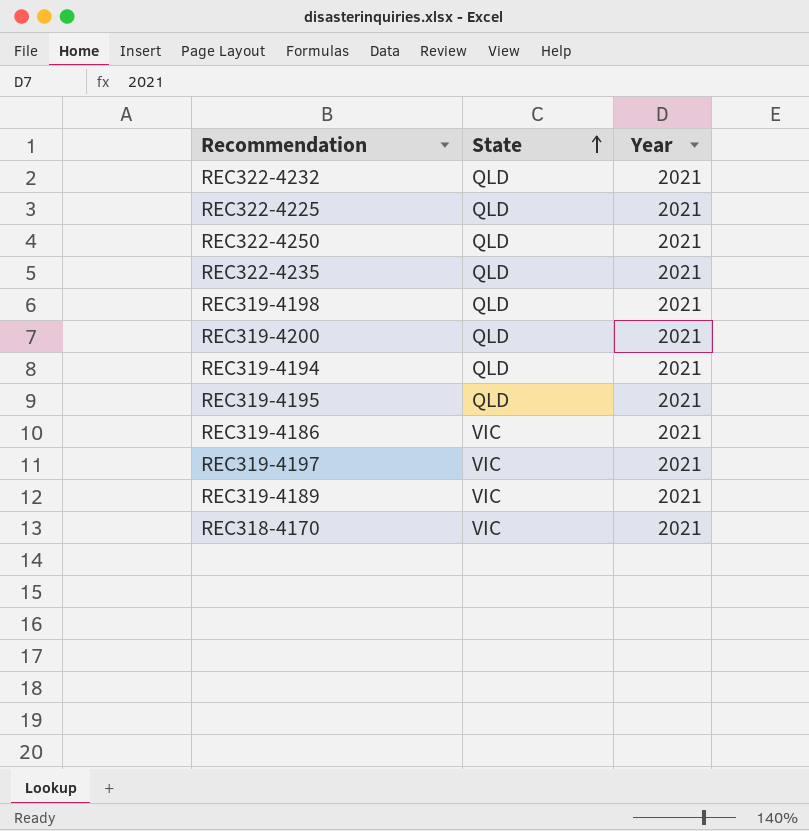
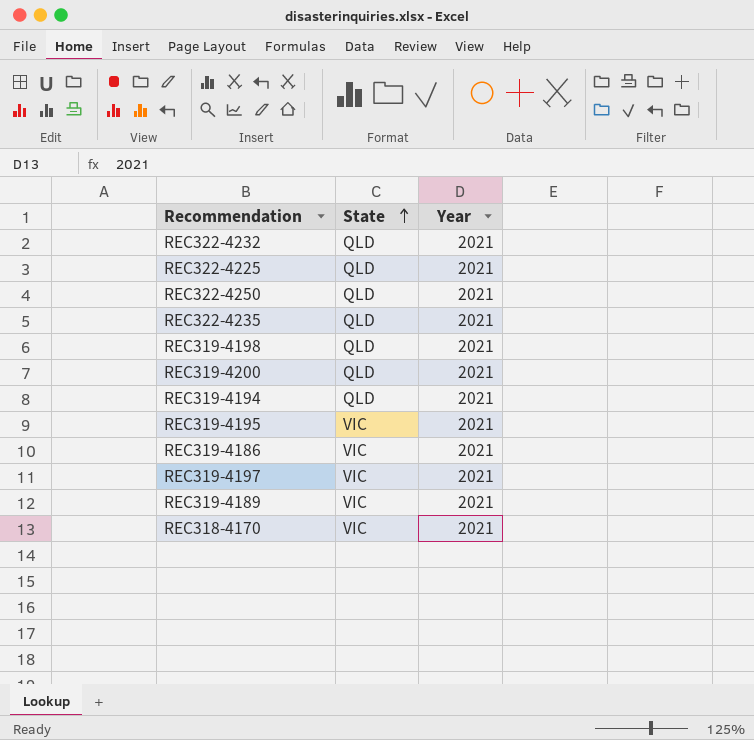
REC319-4195 | State: QLD -> VIC

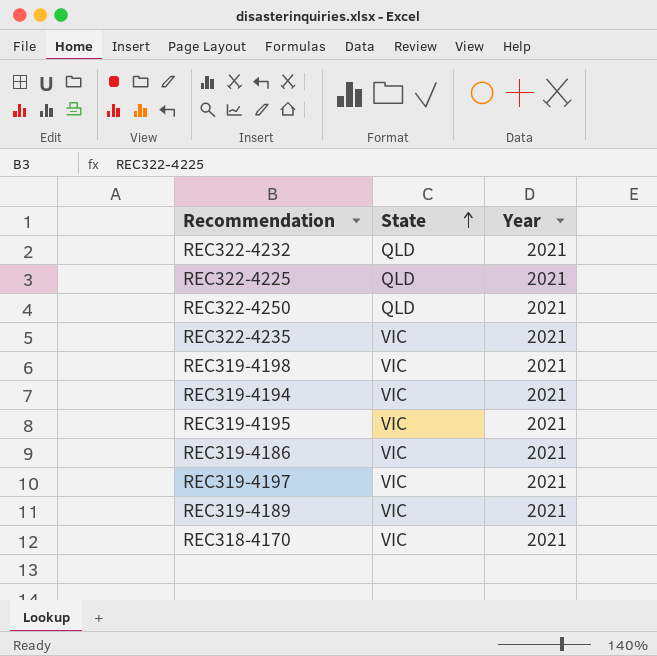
row REC319-4200: QLD | 2021 -> none
REC322-4235 | State: QLD -> VIC
REC319-4198 | State: QLD -> VIC
REC319-4194 | State: QLD -> VIC

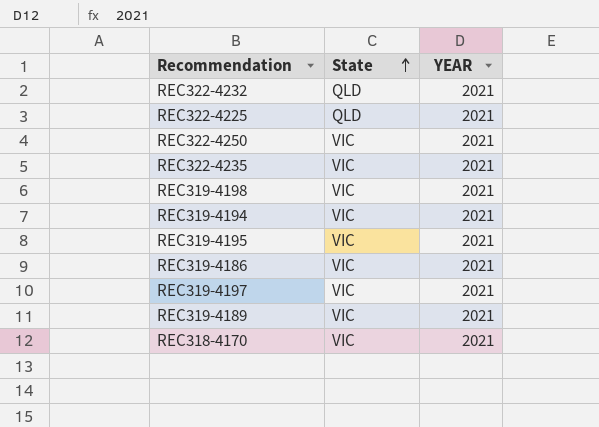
column name: Year -> YEAR
REC322-4250 | State: QLD -> VIC

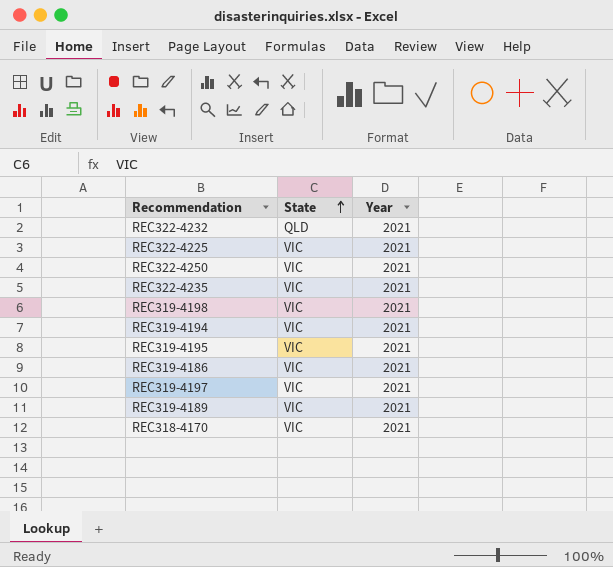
column name: YEAR -> Year
REC322-4225 | State: QLD -> VIC

